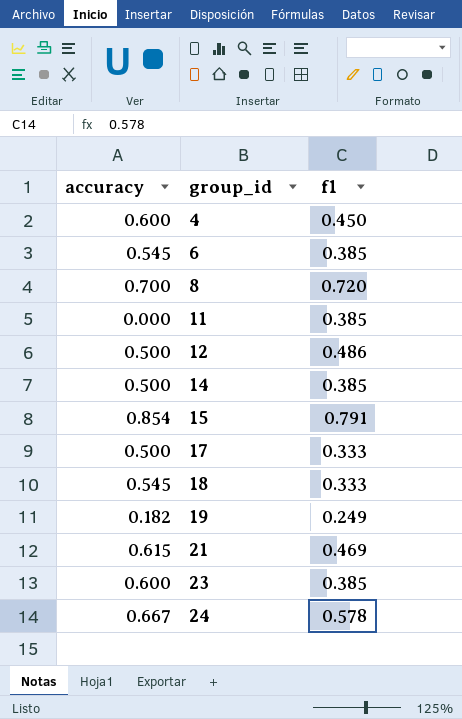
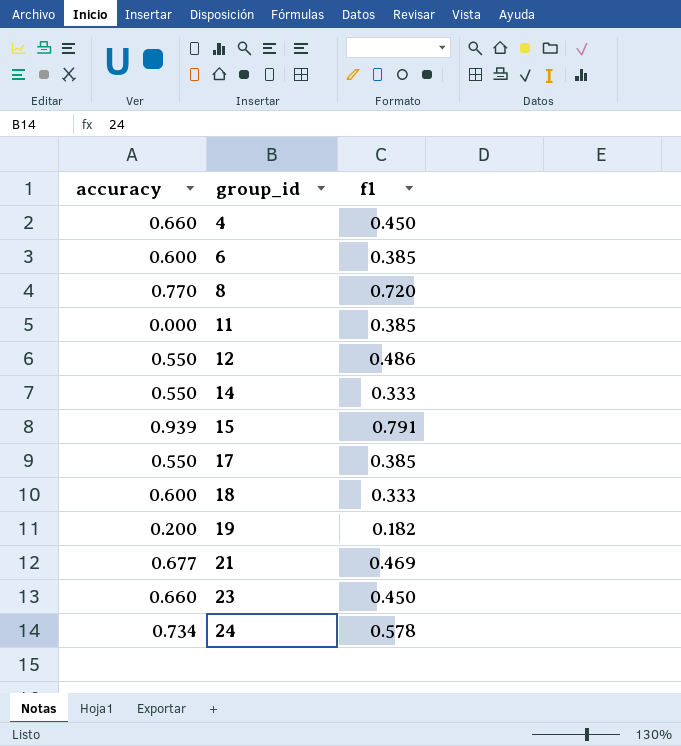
4 | accuracy: 0.600 -> 0.660
6 | accuracy: 0.545 -> 0.600
8 | accuracy: 0.700 -> 0.770
12 | accuracy: 0.500 -> 0.550
14 | accuracy: 0.500 -> 0.550
14 | f1: 0.385 -> 0.333
15 | accuracy: 0.854 -> 0.939
17 | accuracy: 0.500 -> 0.550
17 | f1: 0.333 -> 0.385
18 | accuracy: 0.545 -> 0.600
19 | accuracy: 0.182 -> 0.200
19 | f1: 0.249 -> 0.182
21 | accuracy: 0.615 -> 0.677
23 | accuracy: 0.600 -> 0.660
23 | f1: 0.385 -> 0.450
24 | accuracy: 0.667 -> 0.734

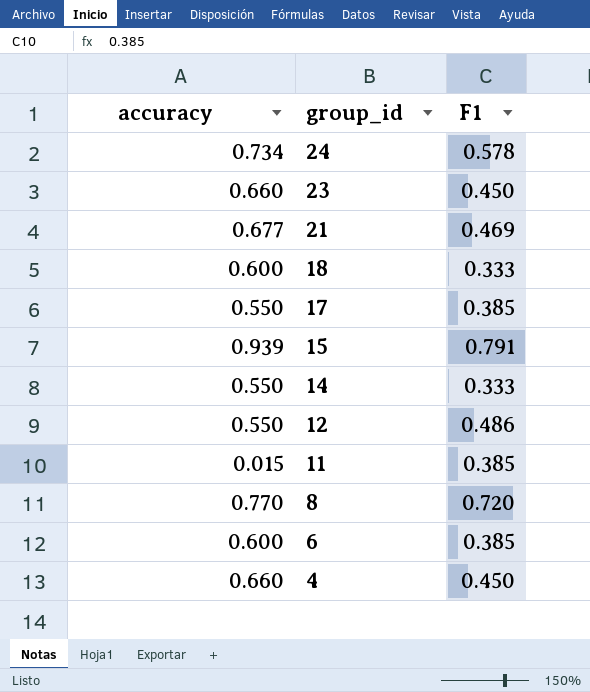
row order: group_id ascending -> group_id descending
column name: f1 -> F1
row 19: 0.200 | 0.182 -> none
11 | accuracy: 0.000 -> 0.015

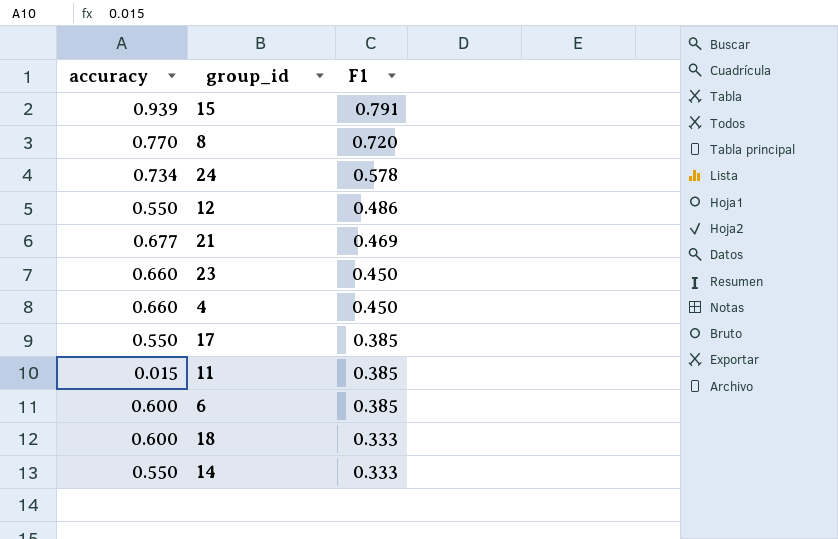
row order: group_id descending -> F1 descending

